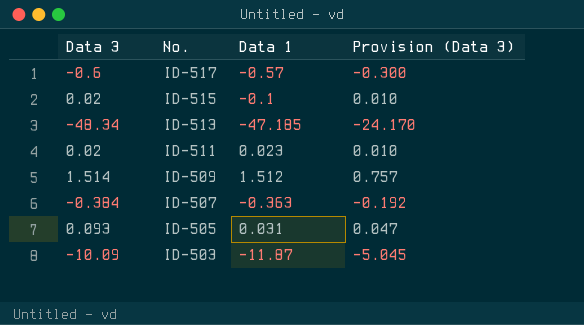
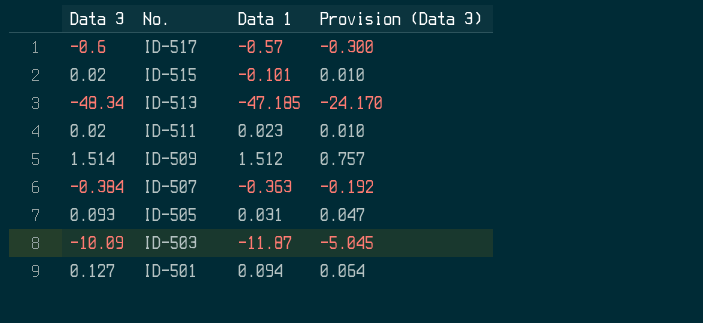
ID-515 | Data 1: -0.1 -> -0.101
row ID-501: none -> 0.127 | 0.094 | 0.064

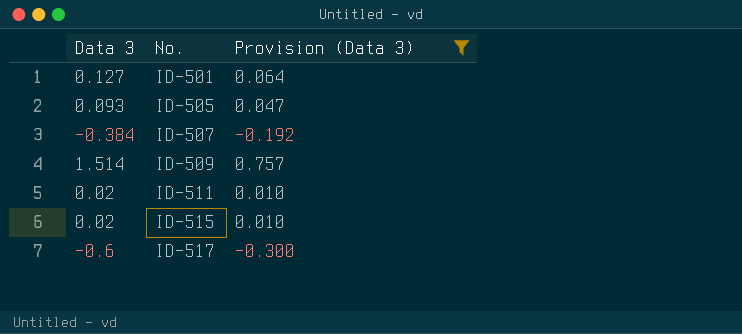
filter: none -> Provision (Data 3) >= -0.300
row order: No. descending -> No. ascending
column Data 1 | position: 3 -> none

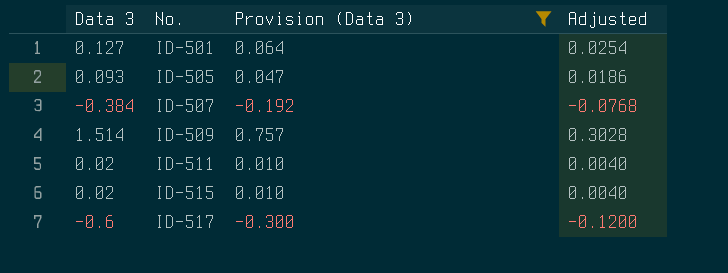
column Adjusted | formula: none -> [Data 3] * 0.2

